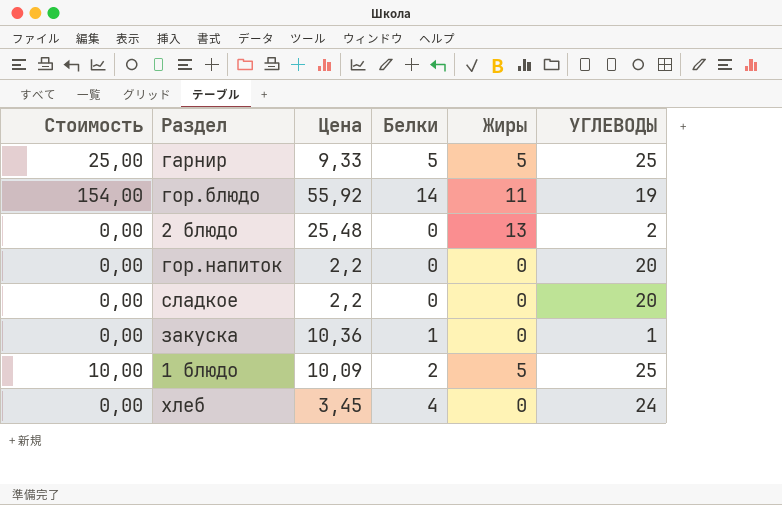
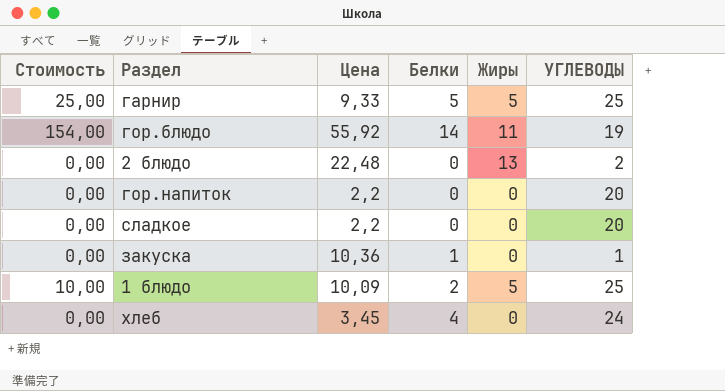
2 блюдо | Цена: 25,48 -> 22,48

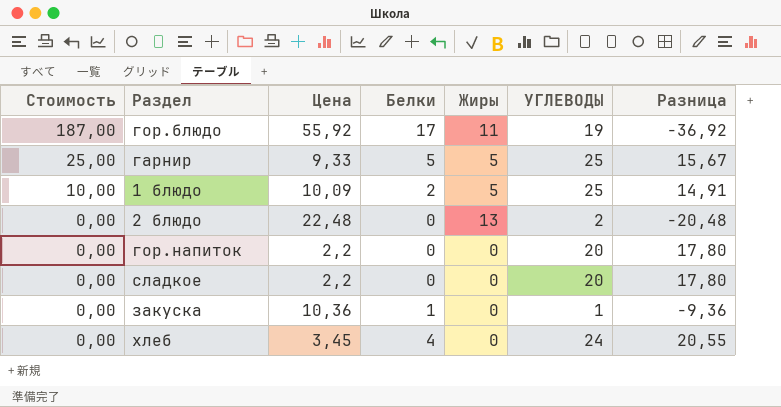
row order: none -> Стоимость descending
column Разница | formula: none -> [УГЛЕВОДЫ] - [Цена]
гор.блюдо | Стоимость: 154,00 -> 187,00
гор.блюдо | Белки: 14 -> 17

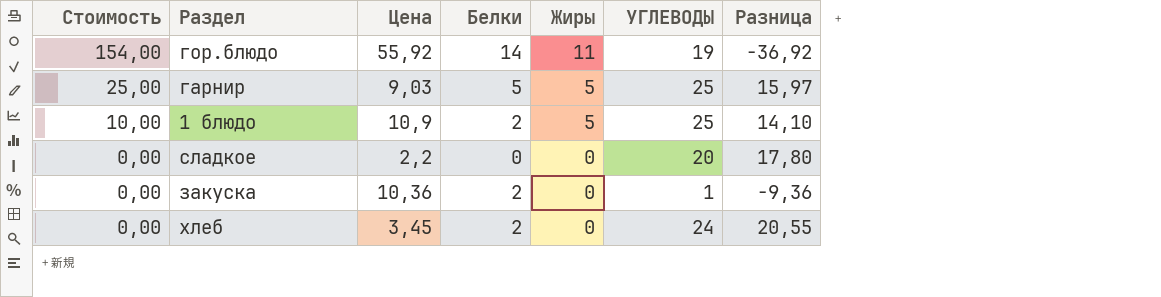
row 2 блюдо: 0,00 | 22,48 | 0 | 13 | 2 | -20,48 -> none
row гор.напиток: 0,00 | 2,2 | 0 | 0 | 20 | 17,80 -> none
гор.блюдо | Стоимость: 187,00 -> 154,00
гор.блюдо | Белки: 17 -> 14
гарнир | Цена: 9,33 -> 9,03
гарнир | Разница: 15,67 -> 15,97
1 блюдо | Цена: 10,09 -> 10,9
1 блюдо | Разница: 14,91 -> 14,10
закуска | Белки: 1 -> 2
хлеб | Белки: 4 -> 2

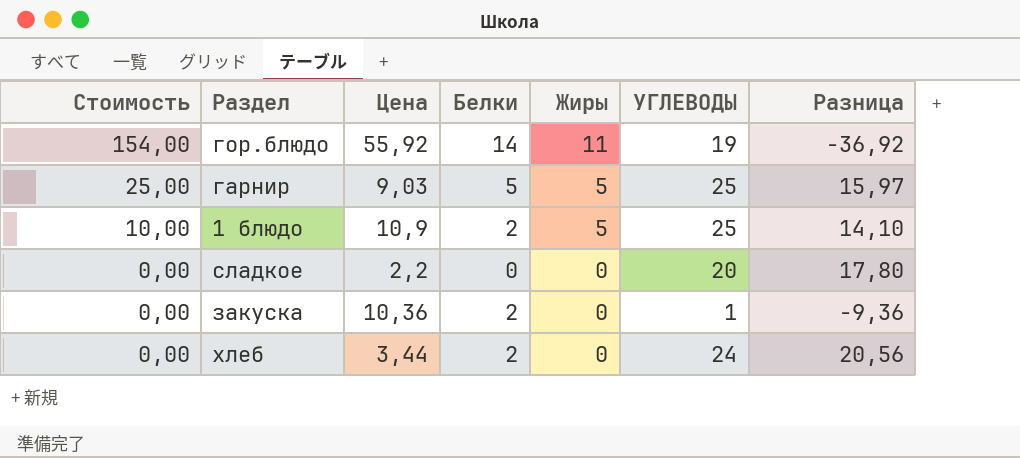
хлеб | Цена: 3,45 -> 3,44
хлеб | Разница: 20,55 -> 20,56

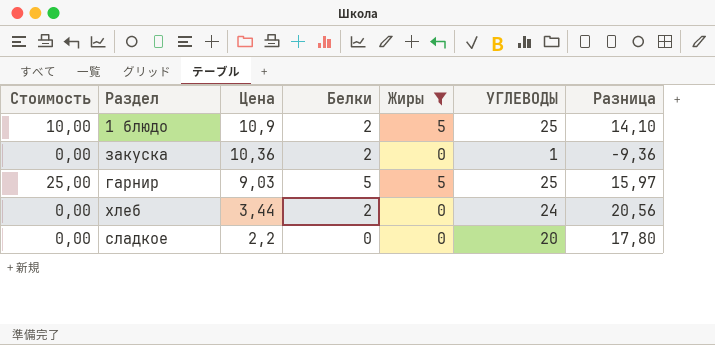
filter: none -> Жиры != 11
row order: Стоимость descending -> Цена descending

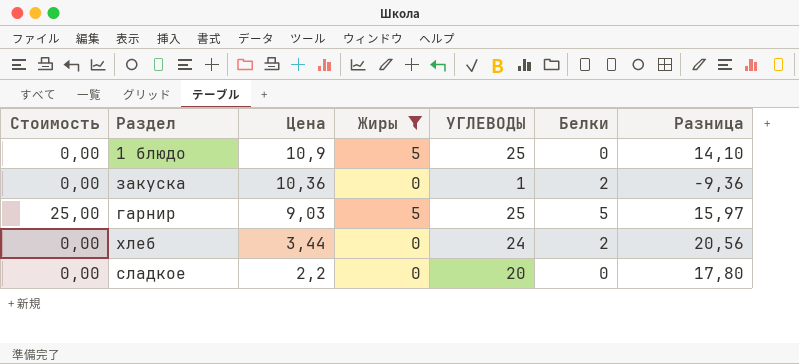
column Белки | position: 4 -> 6
1 блюдо | Стоимость: 10,00 -> 0,00
1 блюдо | Белки: 2 -> 0

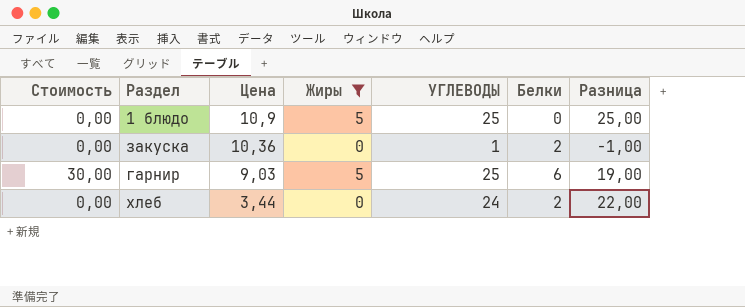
column Разница | formula: [УГЛЕВОДЫ] - [Цена] -> [УГЛЕВОДЫ] - [Белки]
row сладкое: 0,00 | 2,2 | 0 | 20 | 0 | 17,80 -> none
гарнир | Стоимость: 25,00 -> 30,00
гарнир | Белки: 5 -> 6

